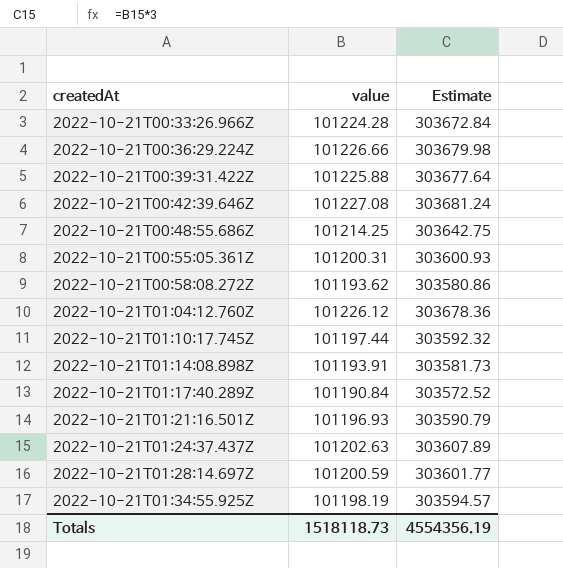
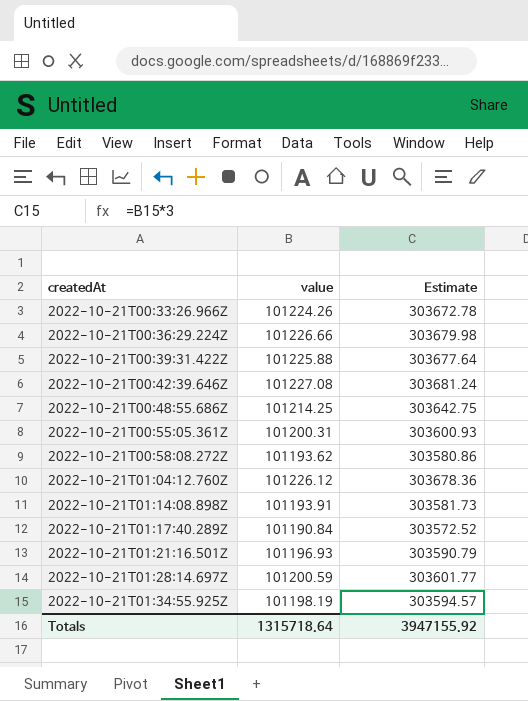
row 2022-10-21T01:10:17.745Z: 101197.44 | 303592.32 -> none
row 2022-10-21T01:24:37.437Z: 101202.63 | 303607.89 -> none
2022-10-21T00:33:26.966Z | value: 101224.28 -> 101224.26
2022-10-21T00:33:26.966Z | Estimate: 303672.84 -> 303672.78
Totals | value: 1518118.73 -> 1315718.64
Totals | Estimate: 4554356.19 -> 3947155.92

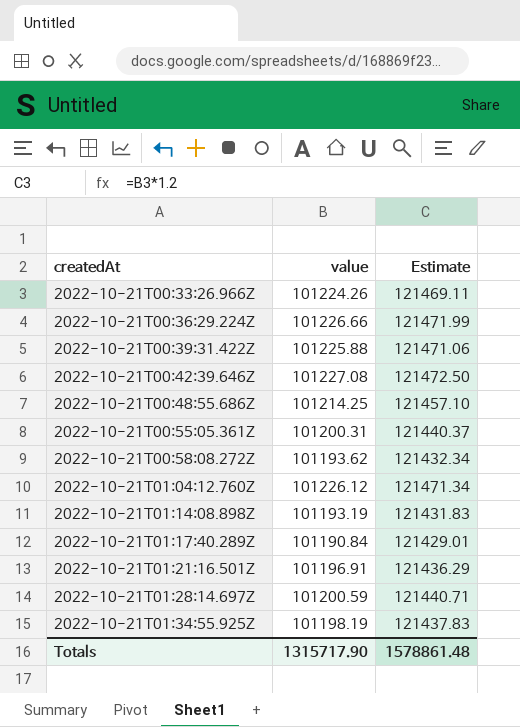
column Estimate | formula: [value] * 3 -> [value] * 1.2
2022-10-21T01:14:08.898Z | value: 101193.91 -> 101193.19
2022-10-21T01:21:16.501Z | value: 101196.93 -> 101196.91
Totals | value: 1315718.64 -> 1315717.90
Totals | Estimate: 3947155.92 -> 1578861.48

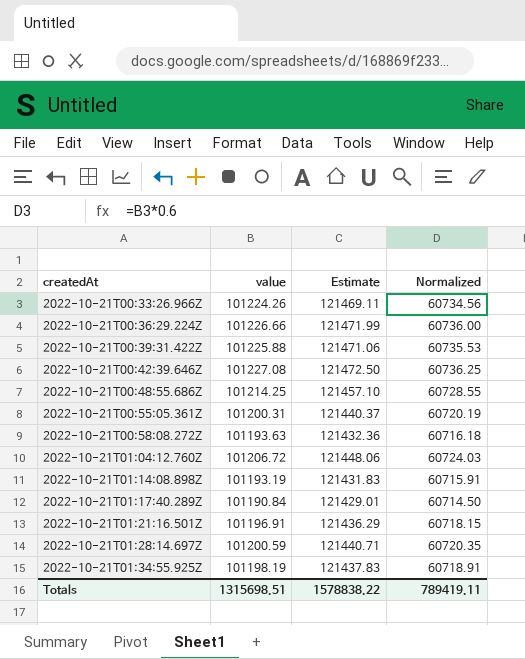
column Normalized | formula: none -> [value] * 0.6
2022-10-21T00:58:08.272Z | value: 101193.62 -> 101193.63
2022-10-21T00:58:08.272Z | Estimate: 121432.34 -> 121432.36
2022-10-21T01:04:12.760Z | value: 101226.12 -> 101206.72
2022-10-21T01:04:12.760Z | Estimate: 121471.34 -> 121448.06
Totals | value: 1315717.90 -> 1315698.51
Totals | Estimate: 1578861.48 -> 1578838.22

